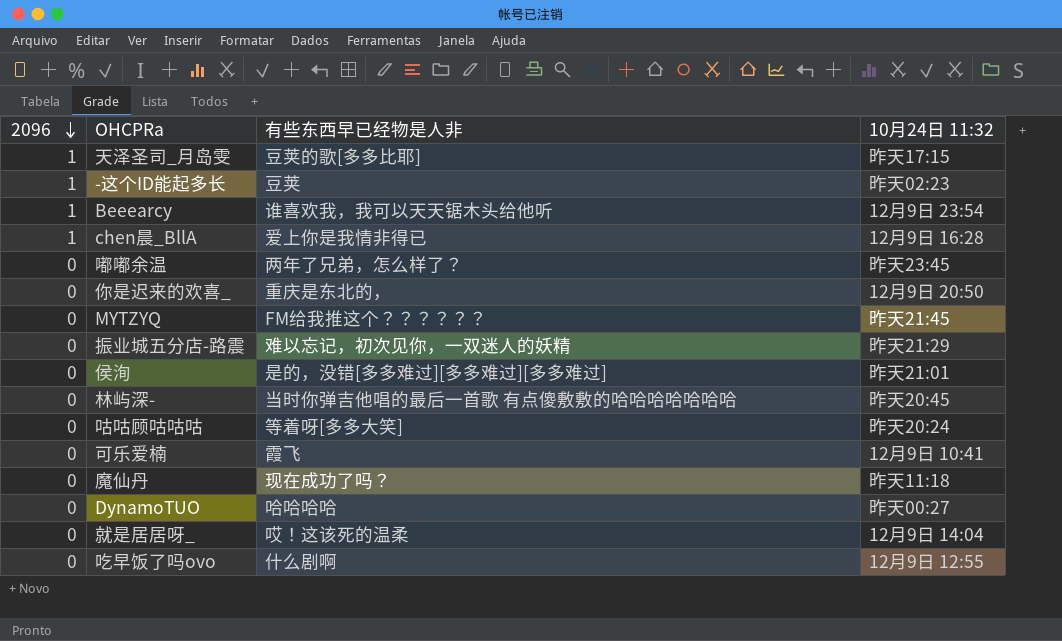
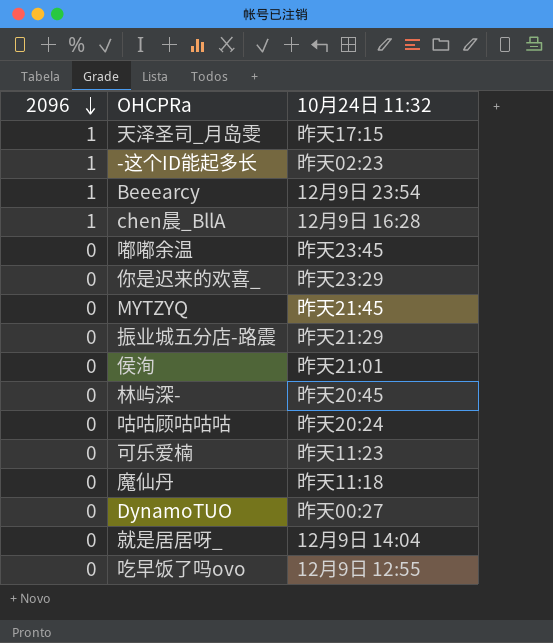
column 有些东西早已经物是人非 | position: 3 -> none
你是迟来的欢喜_ | 10月24日 11:32: 12月9日 20:50 -> 昨天23:29
可乐爱楠 | 10月24日 11:32: 12月9日 10:41 -> 昨天11:23

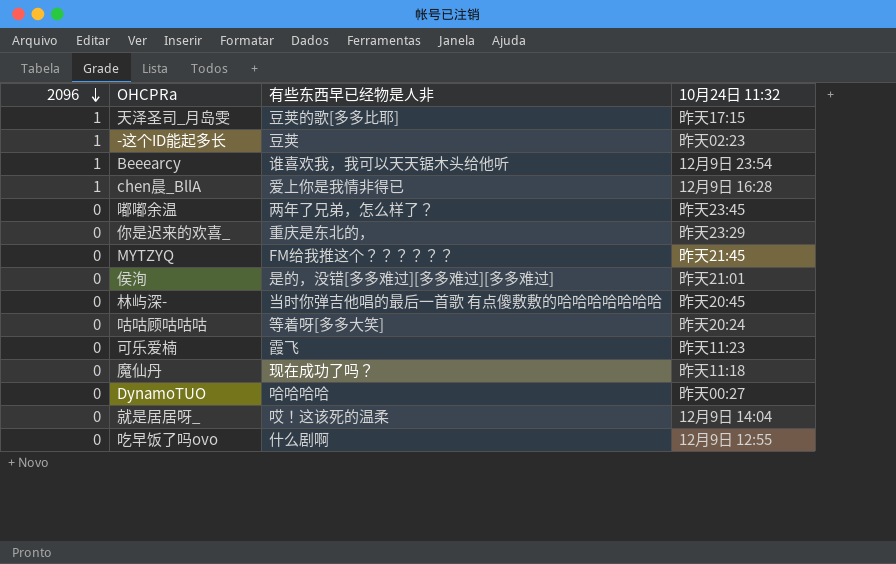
column 有些东西早已经物是人非 | position: none -> 3
row 振业城五分店-路震: 0 | 昨天21:29 -> none

